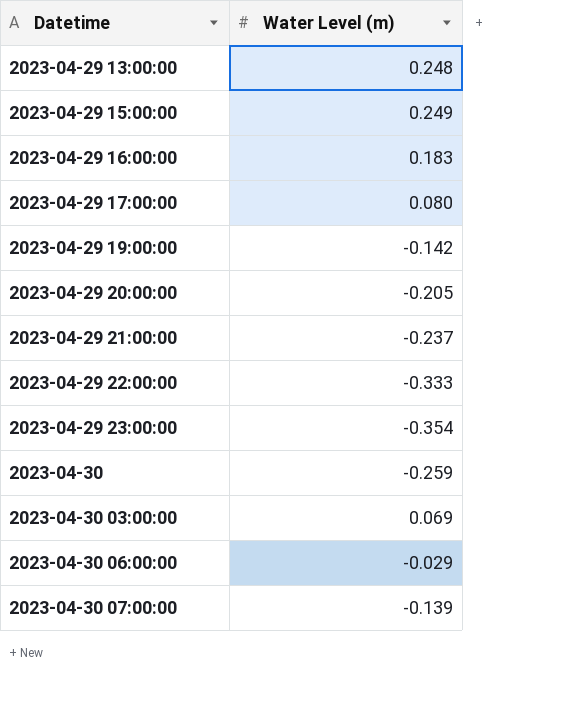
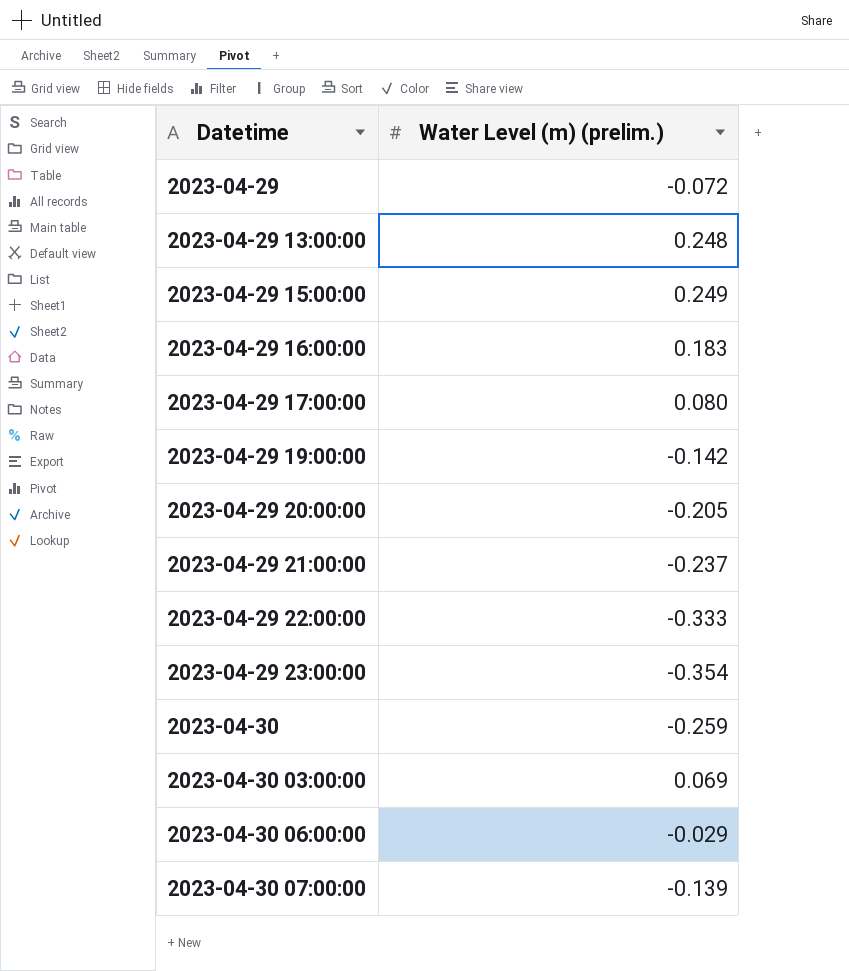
column name: Water Level (m) -> Water Level (m) (prelim.)
row 2023-04-29: none -> -0.072

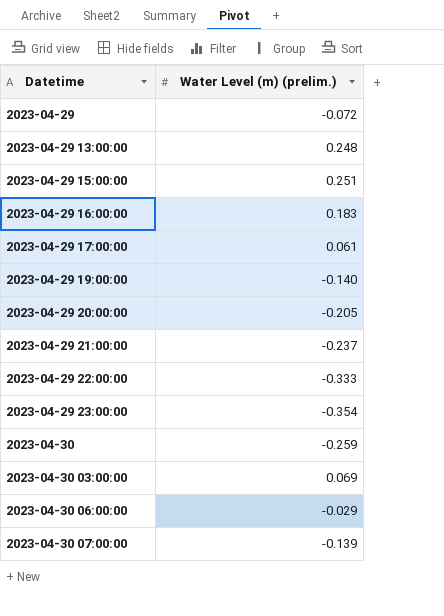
2023-04-29 15:00:00 | Water Level (m) (prelim.): 0.249 -> 0.251
2023-04-29 17:00:00 | Water Level (m) (prelim.): 0.080 -> 0.061
2023-04-29 19:00:00 | Water Level (m) (prelim.): -0.142 -> -0.140

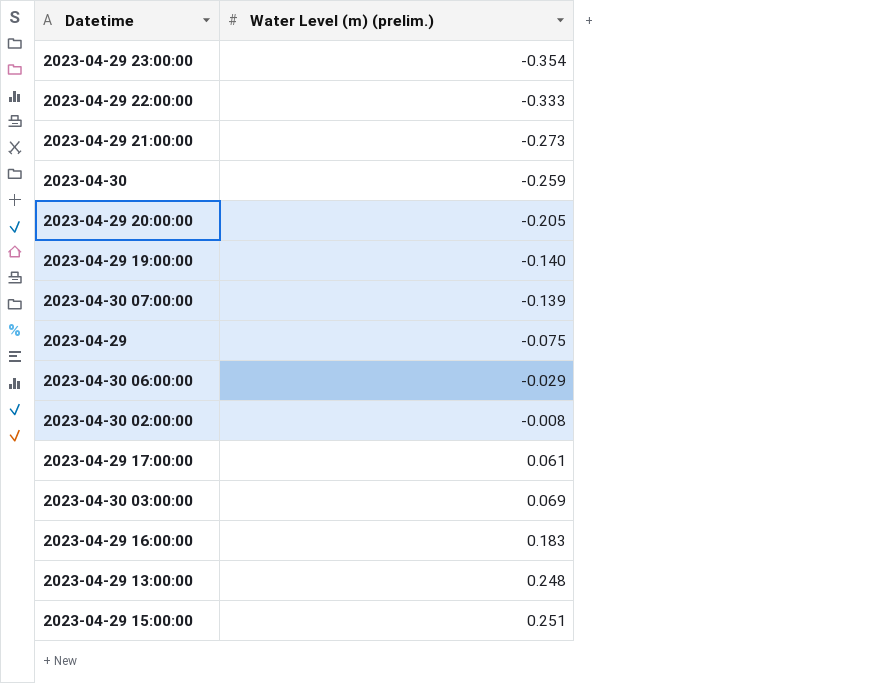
row order: Datetime ascending -> Water Level (m) (prelim.) ascending
2023-04-29 21:00:00 | Water Level (m) (prelim.): -0.237 -> -0.273
2023-04-29 | Water Level (m) (prelim.): -0.072 -> -0.075
row 2023-04-30 02:00:00: none -> -0.008

